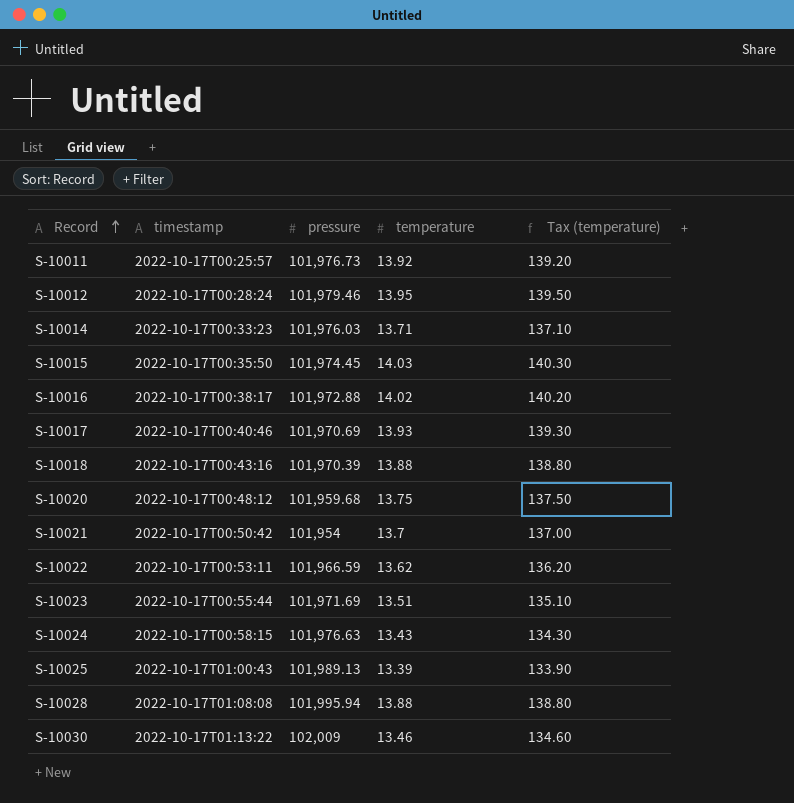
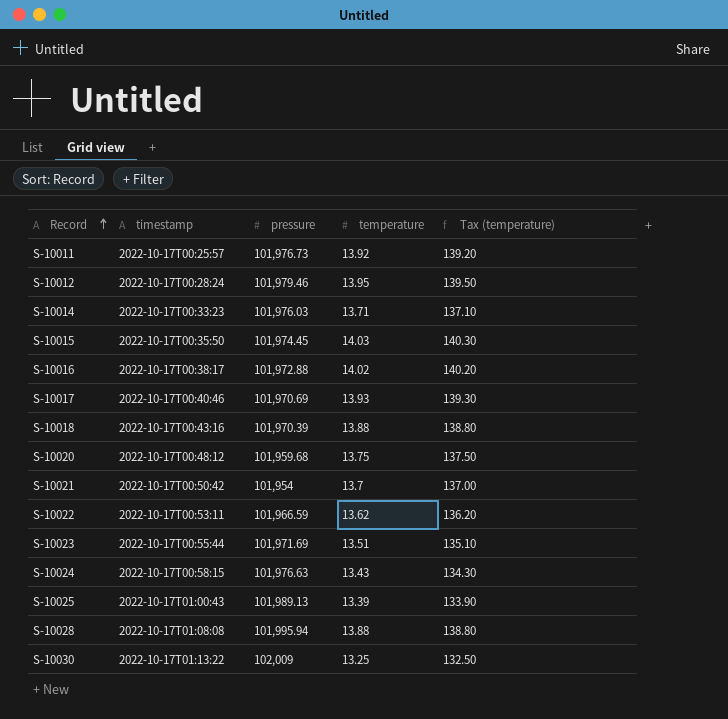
S-10030 | temperature: 13.46 -> 13.25
S-10030 | Tax (temperature): 134.60 -> 132.50

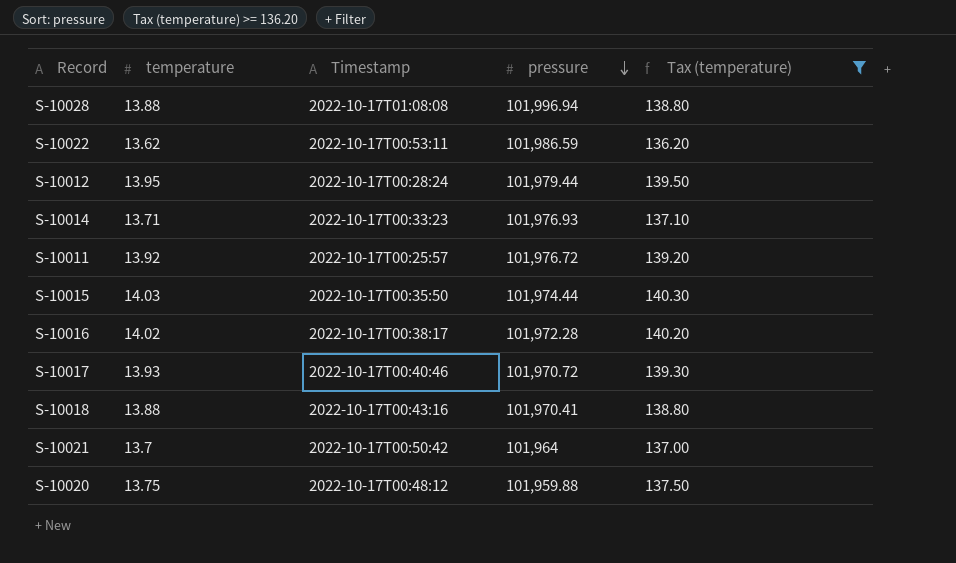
filter: none -> Tax (temperature) >= 136.20
row order: Record ascending -> pressure descending
column temperature | position: 4 -> 2
column name: timestamp -> Timestamp
S-10028 | pressure: 101,995.94 -> 101,996.94
S-10022 | pressure: 101,966.59 -> 101,986.59
S-10012 | pressure: 101,979.46 -> 101,979.44
S-10014 | pressure: 101,976.03 -> 101,976.93
S-10011 | pressure: 101,976.73 -> 101,976.72
S-10015 | pressure: 101,974.45 -> 101,974.44
S-10016 | pressure: 101,972.88 -> 101,972.28
S-10017 | pressure: 101,970.69 -> 101,970.72
S-10018 | pressure: 101,970.39 -> 101,970.41
S-10021 | pressure: 101,954 -> 101,964
S-10020 | pressure: 101,959.68 -> 101,959.88

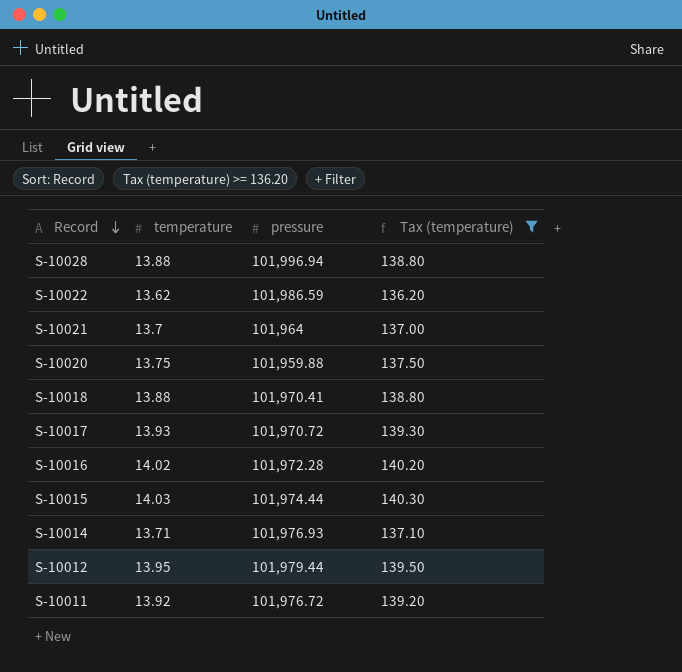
row order: pressure descending -> Record descending
column Timestamp | position: 3 -> none

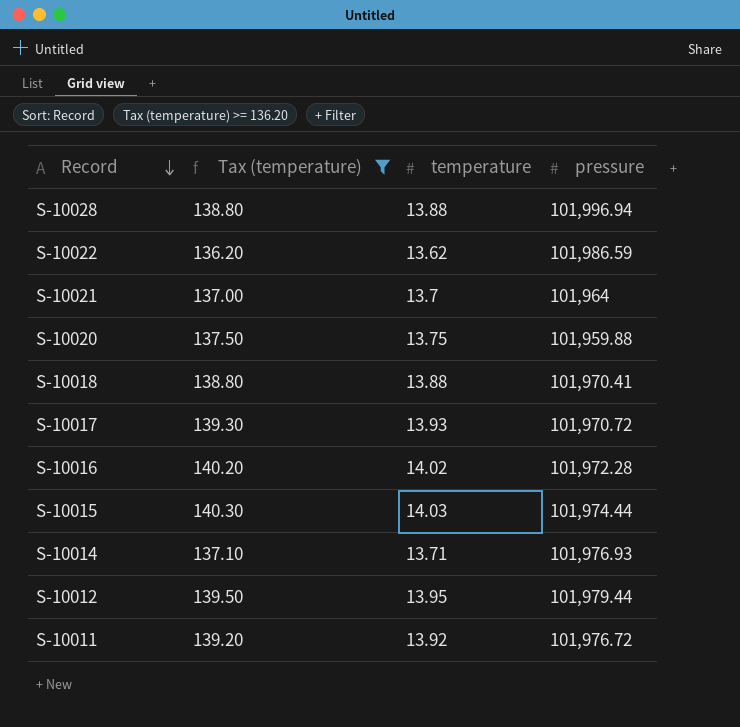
column Tax (temperature) | position: 4 -> 2

